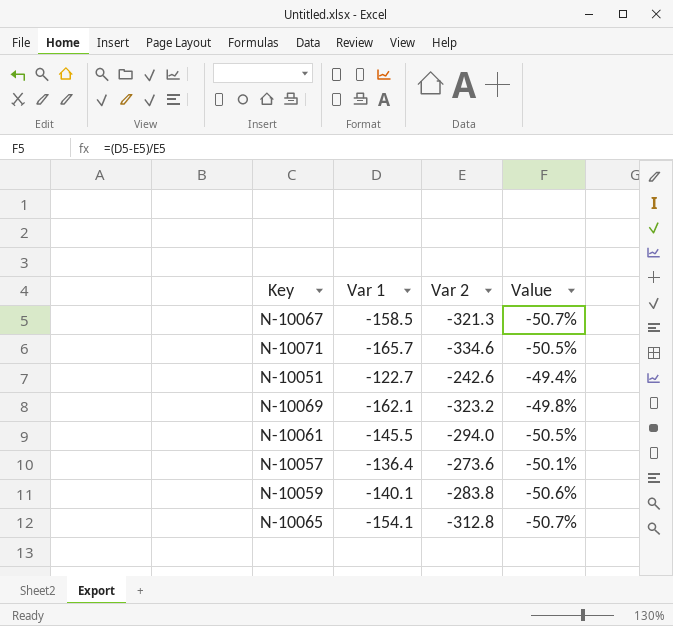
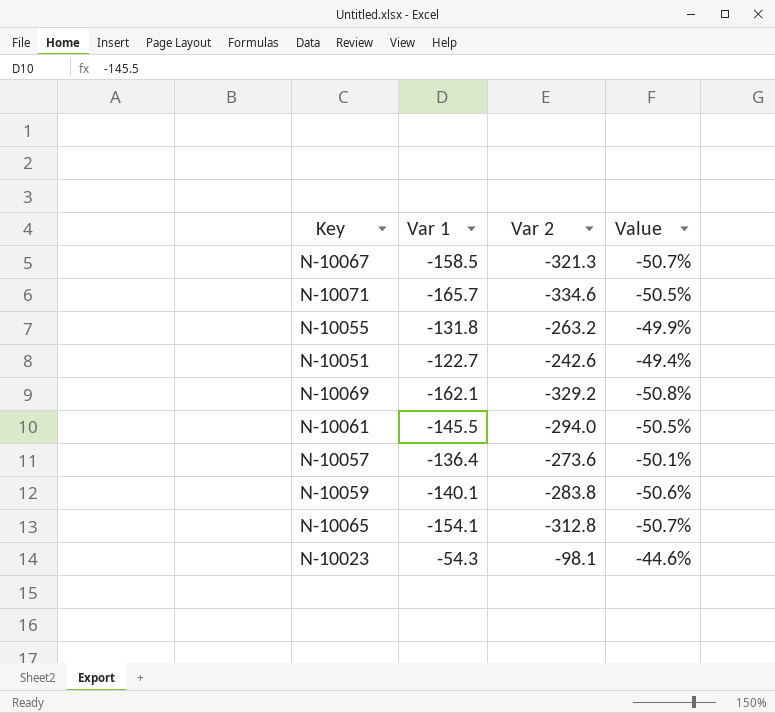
row N-10055: none -> -131.8 | -263.2 | -49.9%
N-10069 | Var 2: -323.2 -> -329.2
N-10069 | Value: -49.8% -> -50.8%
row N-10023: none -> -54.3 | -98.1 | -44.6%

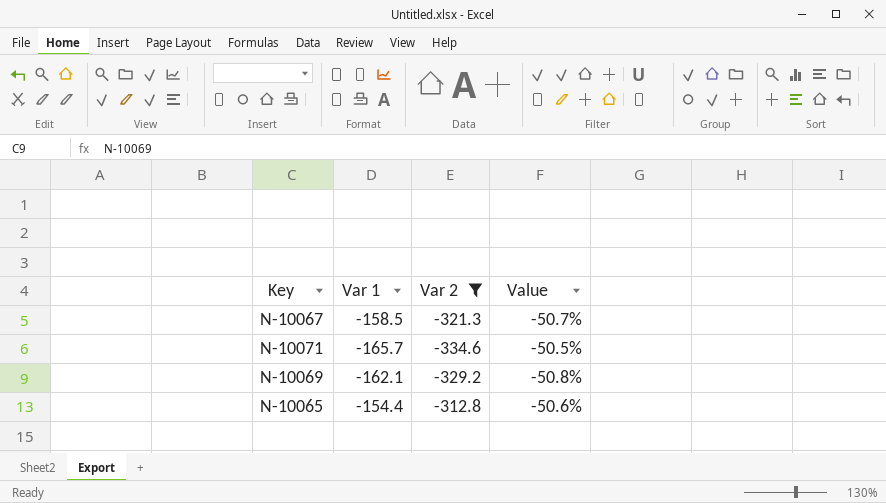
filter: none -> Var 2 <= -312.8
N-10065 | Var 1: -154.1 -> -154.4
N-10065 | Value: -50.7% -> -50.6%

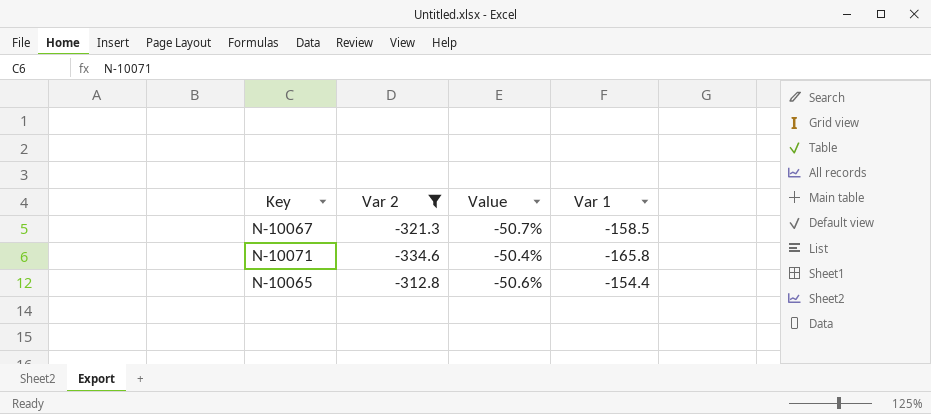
column Var 1 | position: 2 -> 4
row N-10069: -162.1 | -329.2 | -50.8% -> none
N-10071 | Value: -50.5% -> -50.4%
N-10071 | Var 1: -165.7 -> -165.8

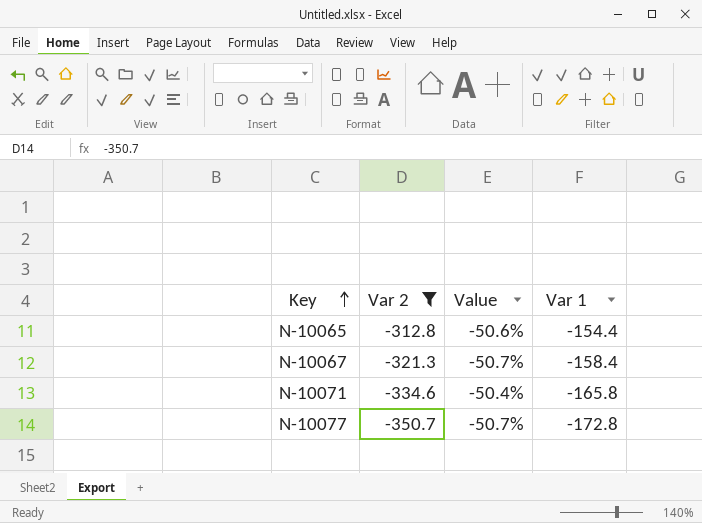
row order: none -> Key ascending
N-10067 | Var 1: -158.5 -> -158.4
row N-10077: none -> -350.7 | -50.7% | -172.8

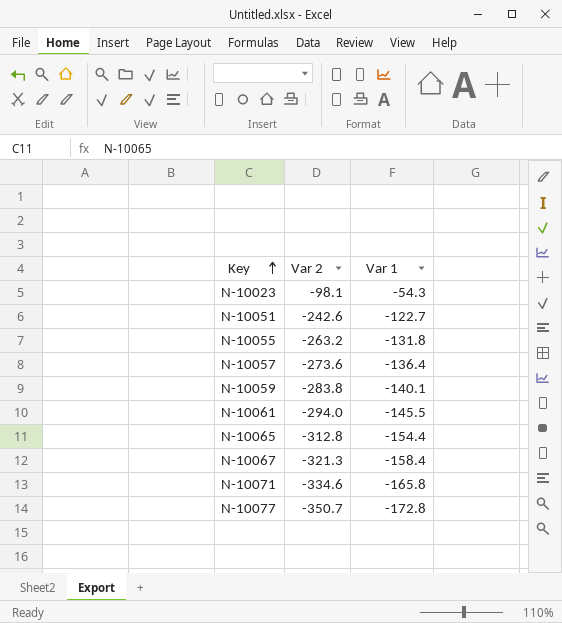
filter: Var 2 <= -312.8 -> none
column Value | formula: ([Var 1] - [Var 2]) / [Var 2] -> none

